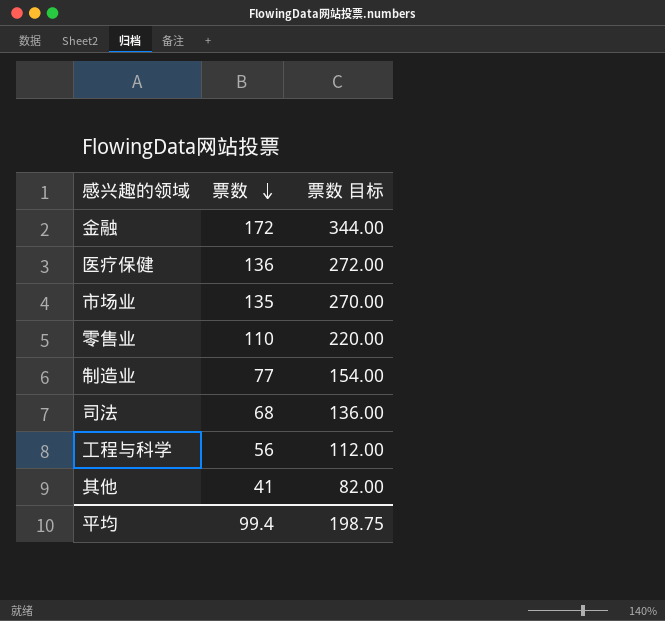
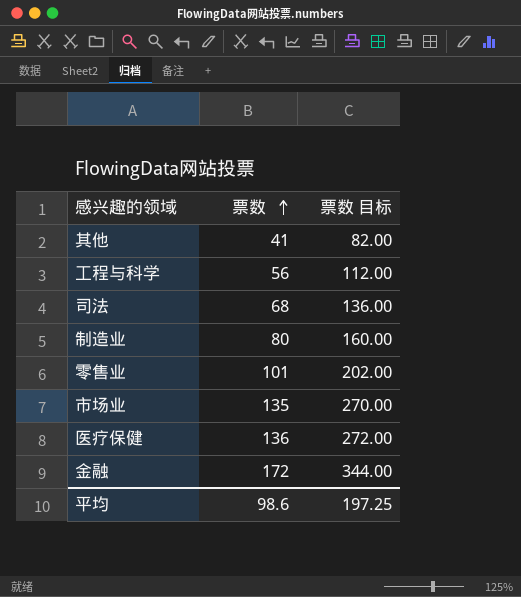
row order: 票数 descending -> 票数 ascending
制造业 | 票数: 77 -> 80
制造业 | 票数 目标: 154.00 -> 160.00
零售业 | 票数: 110 -> 101
零售业 | 票数 目标: 220.00 -> 202.00
平均 | 票数: 99.4 -> 98.6
平均 | 票数 目标: 198.75 -> 197.25

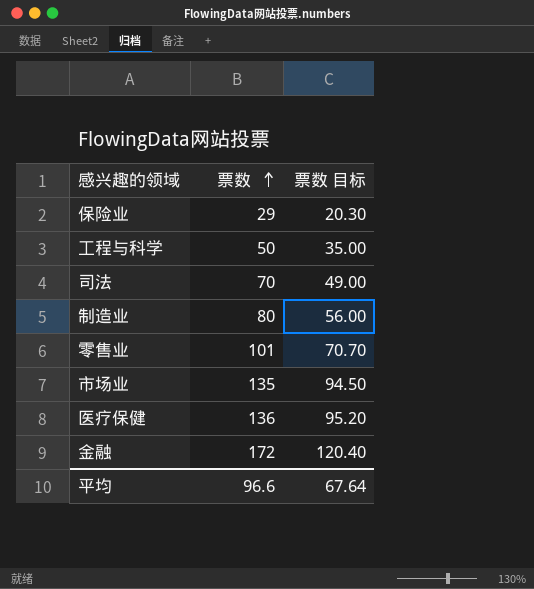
column 票数 目标 | formula: [票数] * 2 -> [票数] * 0.7
row 其他: 41 | 82.00 -> none
row 保险业: none -> 29 | 20.30
工程与科学 | 票数: 56 -> 50
司法 | 票数: 68 -> 70
平均 | 票数: 98.6 -> 96.6
平均 | 票数 目标: 197.25 -> 67.64

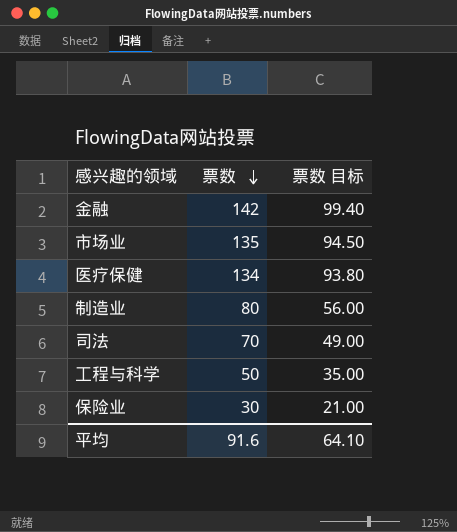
row order: 票数 ascending -> 票数 descending
row 零售业: 101 | 70.70 -> none
金融 | 票数: 172 -> 142
金融 | 票数 目标: 120.40 -> 99.40
医疗保健 | 票数: 136 -> 134
医疗保健 | 票数 目标: 95.20 -> 93.80
保险业 | 票数: 29 -> 30
保险业 | 票数 目标: 20.30 -> 21.00
平均 | 票数: 96.6 -> 91.6
平均 | 票数 目标: 67.64 -> 64.10

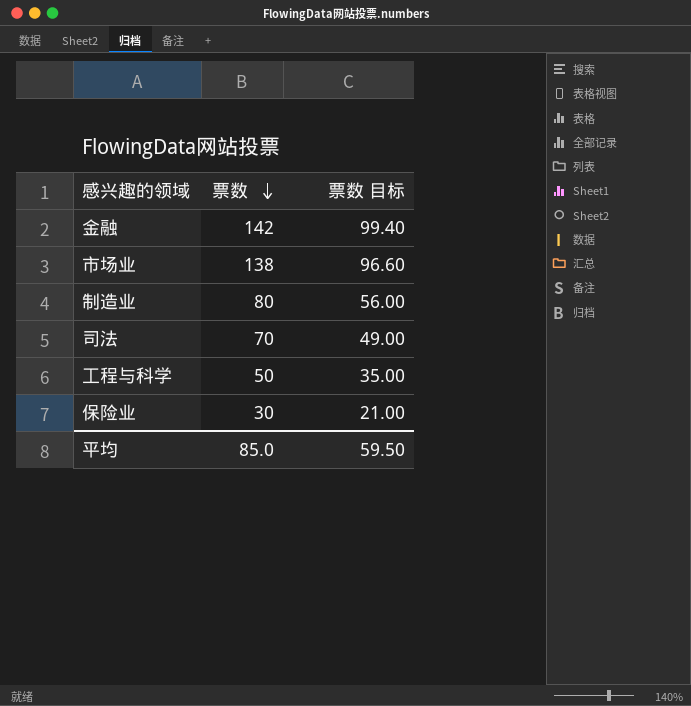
row 医疗保健: 134 | 93.80 -> none
市场业 | 票数: 135 -> 138
市场业 | 票数 目标: 94.50 -> 96.60
平均 | 票数: 91.6 -> 85.0
平均 | 票数 目标: 64.10 -> 59.50

